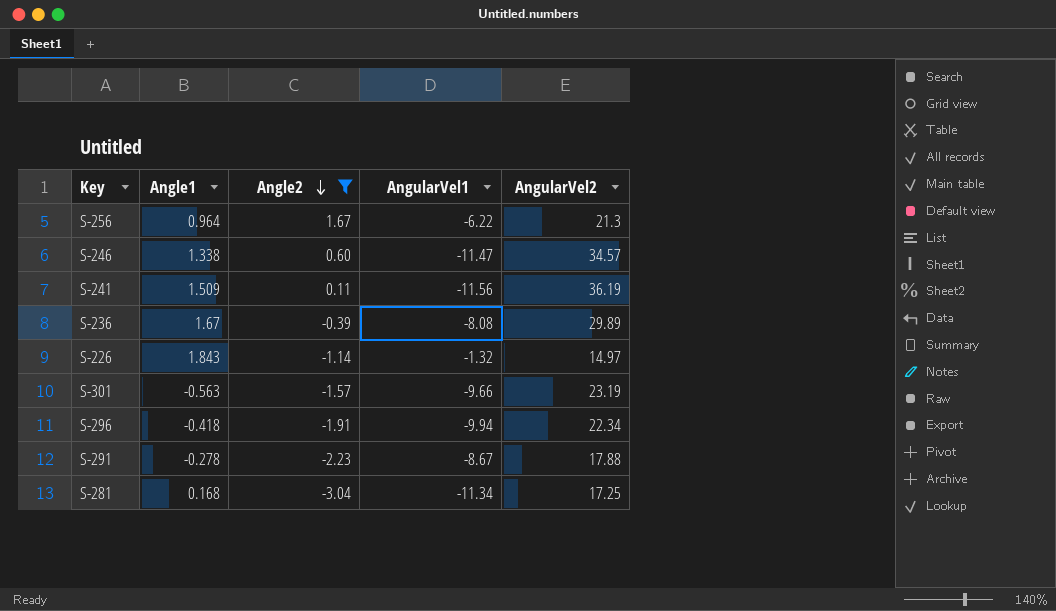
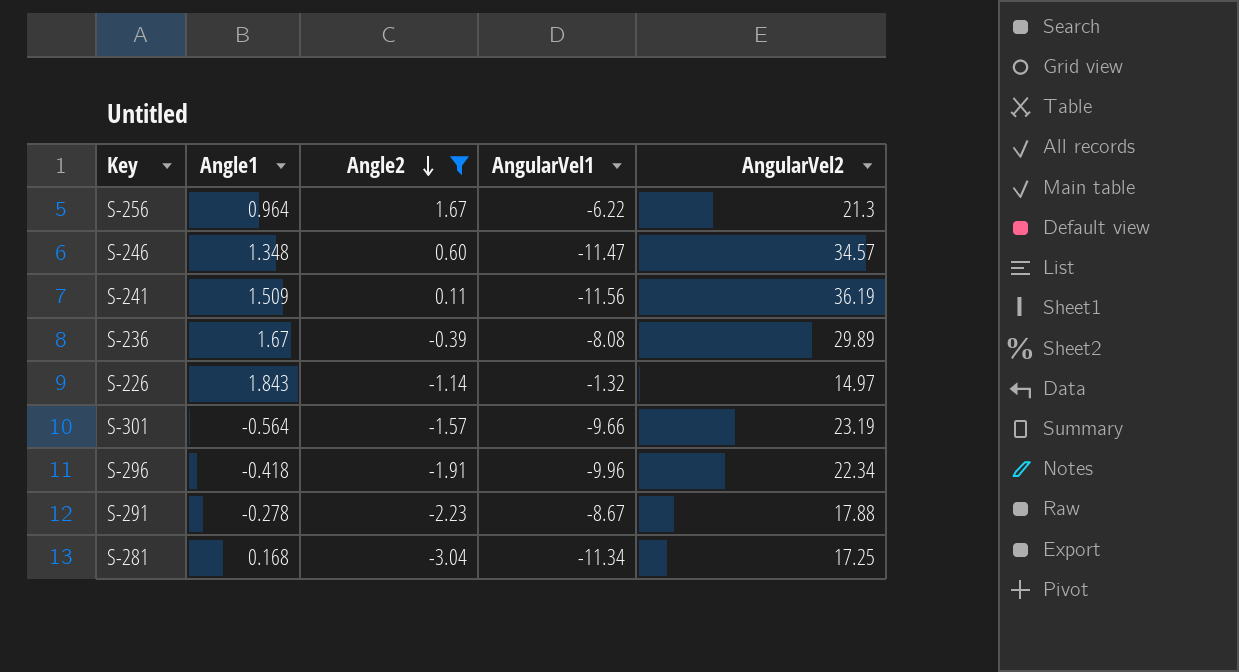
S-246 | Angle1: 1.338 -> 1.348
S-301 | Angle1: -0.563 -> -0.564
S-296 | AngularVel1: -9.94 -> -9.96

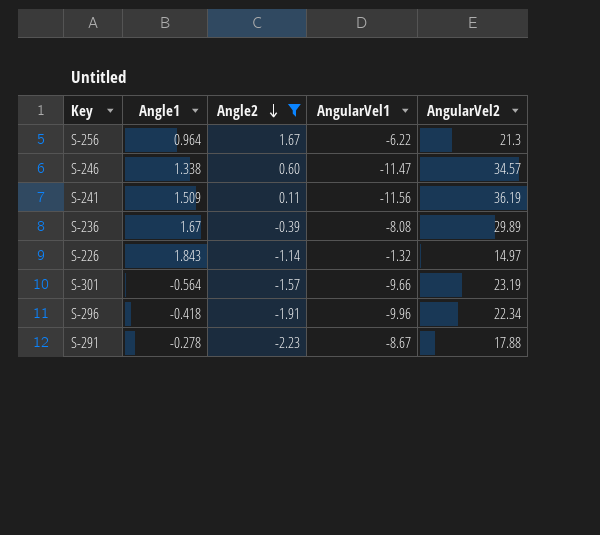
row S-281: 0.168 | -3.04 | -11.34 | 17.25 -> none
S-246 | Angle1: 1.348 -> 1.338

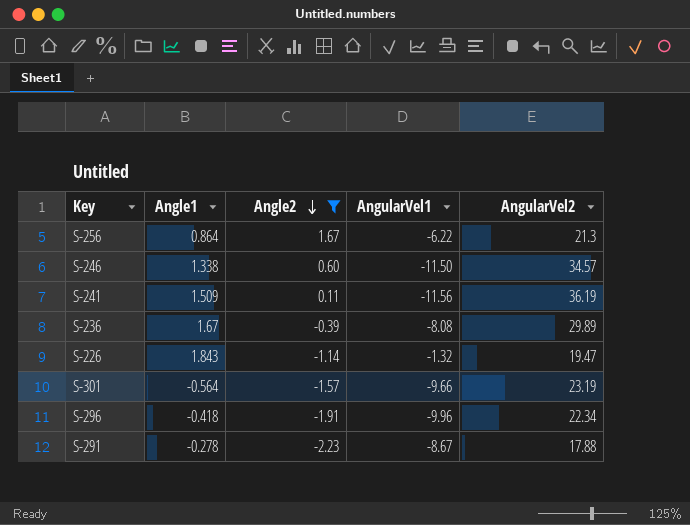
S-256 | Angle1: 0.964 -> 0.864
S-246 | AngularVel1: -11.47 -> -11.50
S-226 | AngularVel2: 14.97 -> 19.47

